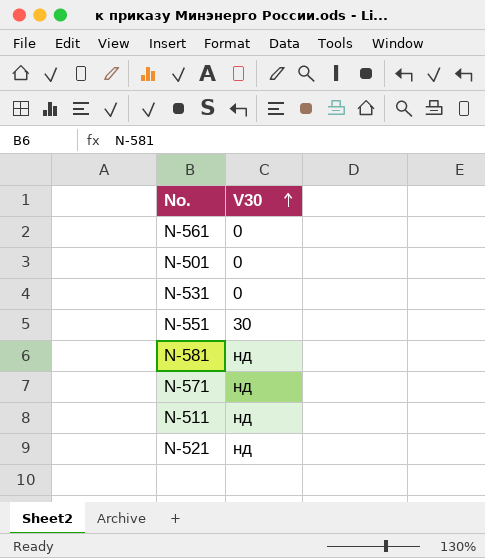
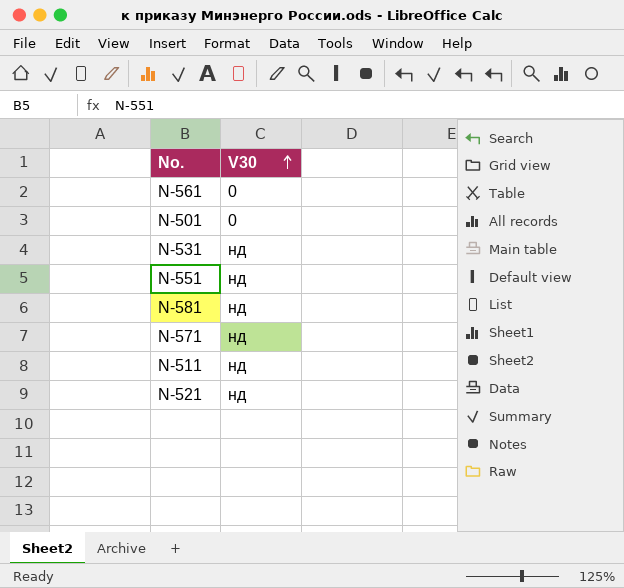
N-531 | V30: 0 -> нд
N-551 | V30: 30 -> нд

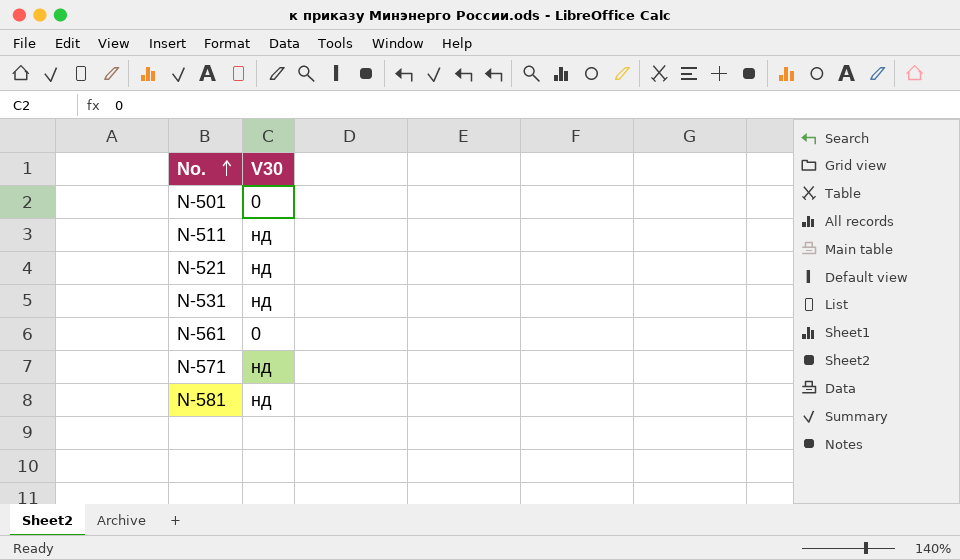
row order: V30 ascending -> No. ascending
row N-551: нд -> none

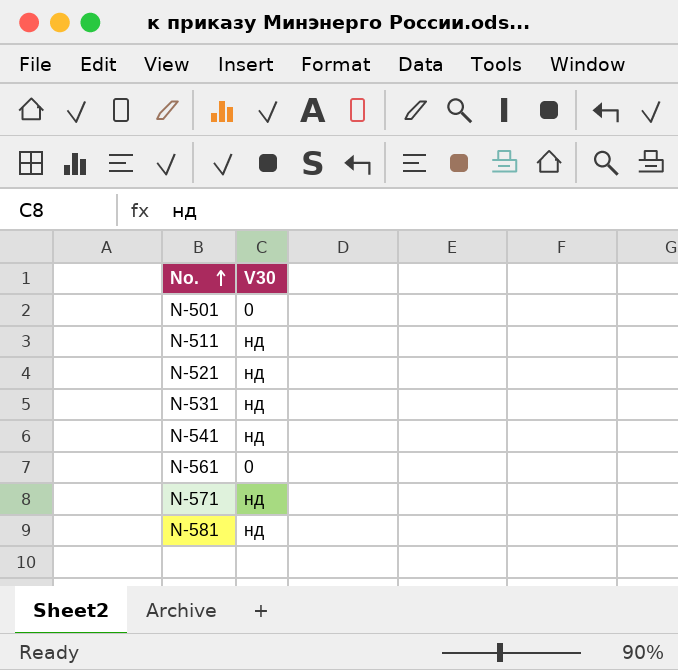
row N-541: none -> нд

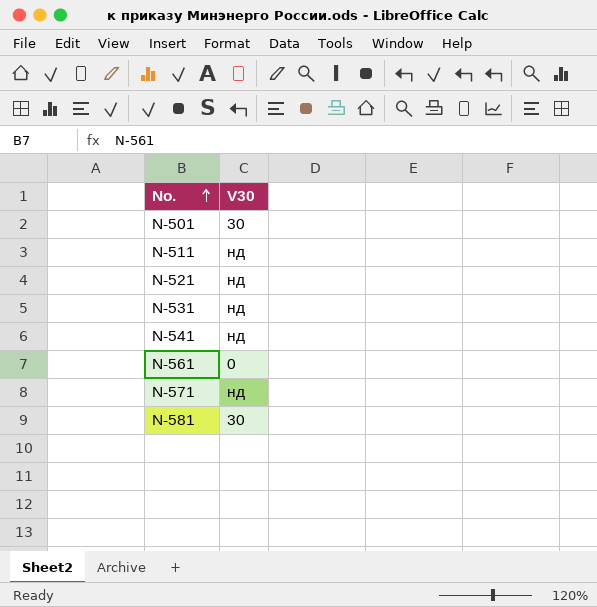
N-501 | V30: 0 -> 30
N-581 | V30: нд -> 30

